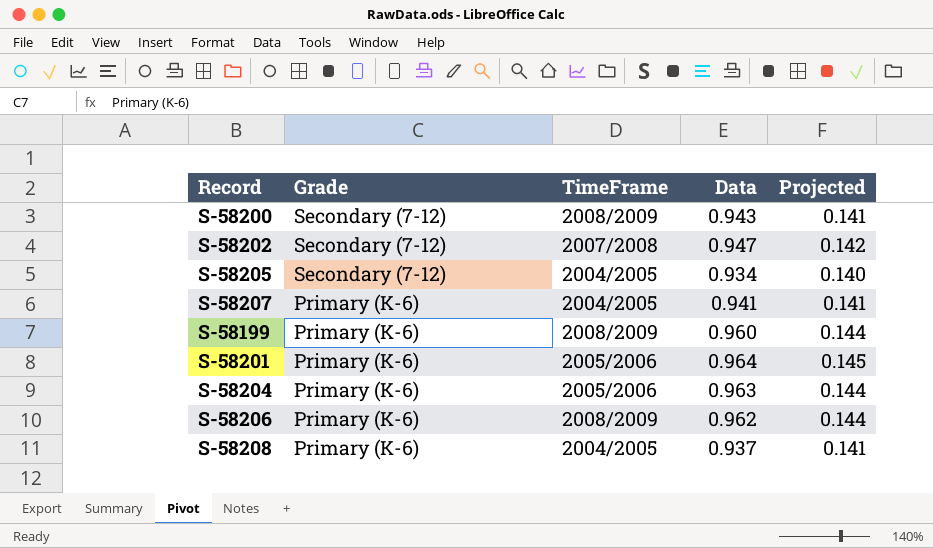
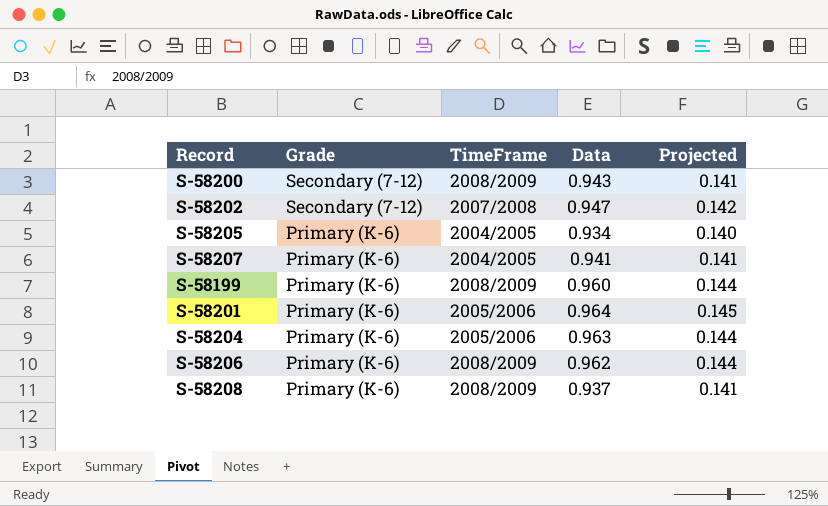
S-58205 | Grade: Secondary (7-12) -> Primary (K-6)
S-58208 | TimeFrame: 2004/2005 -> 2008/2009

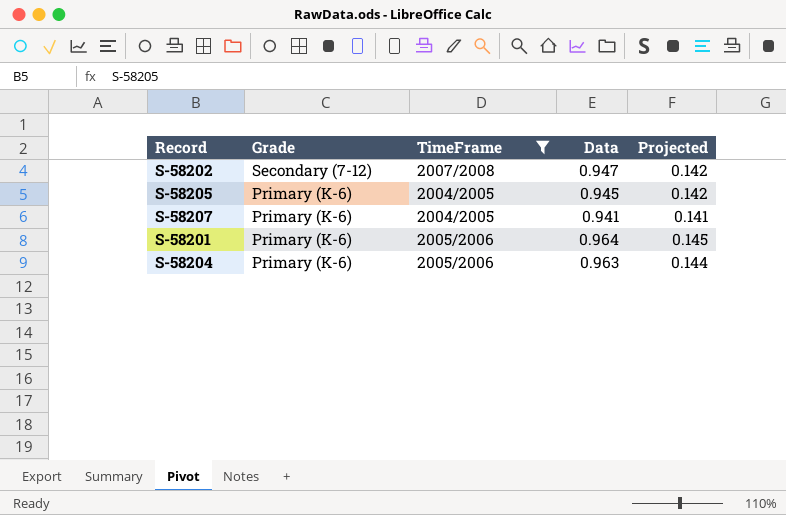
filter: none -> TimeFrame != 2008/2009
S-58205 | Data: 0.934 -> 0.945
S-58205 | Projected: 0.140 -> 0.142

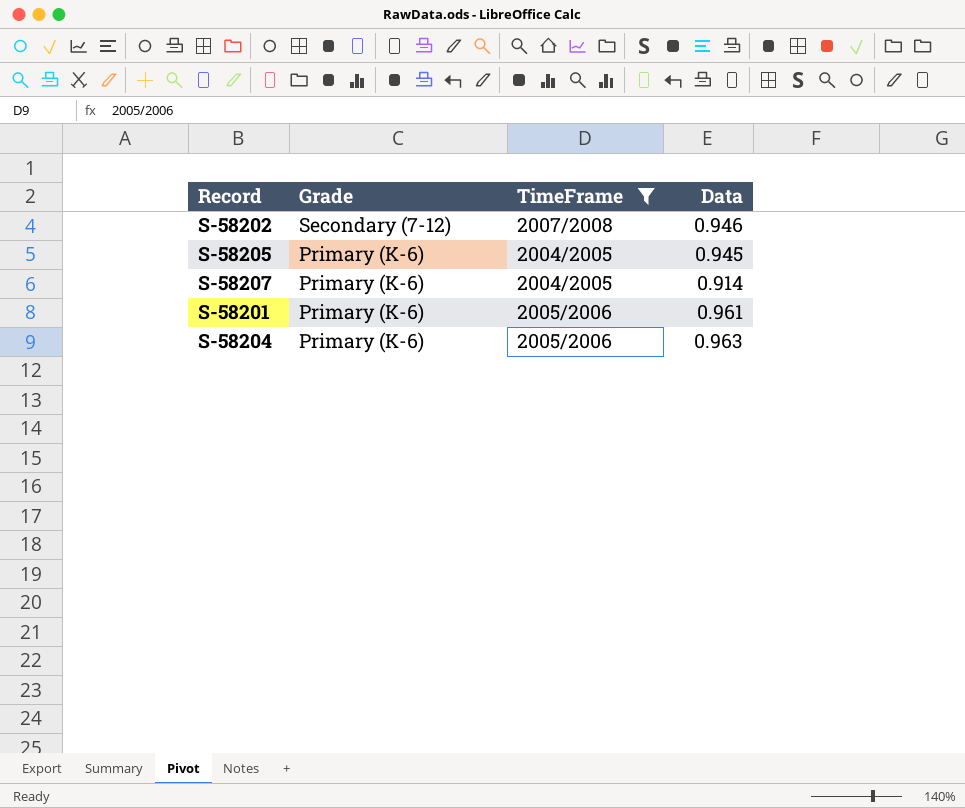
column Projected | formula: [Data] * 0.15 -> none
S-58202 | Data: 0.947 -> 0.946
S-58207 | Data: 0.941 -> 0.914
S-58201 | Data: 0.964 -> 0.961

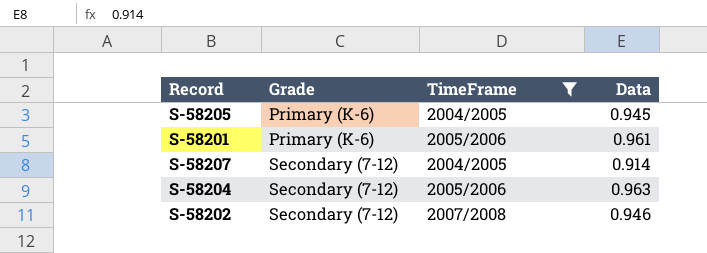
row order: Grade descending -> Grade ascending
S-58207 | Grade: Primary (K-6) -> Secondary (7-12)
S-58204 | Grade: Primary (K-6) -> Secondary (7-12)

